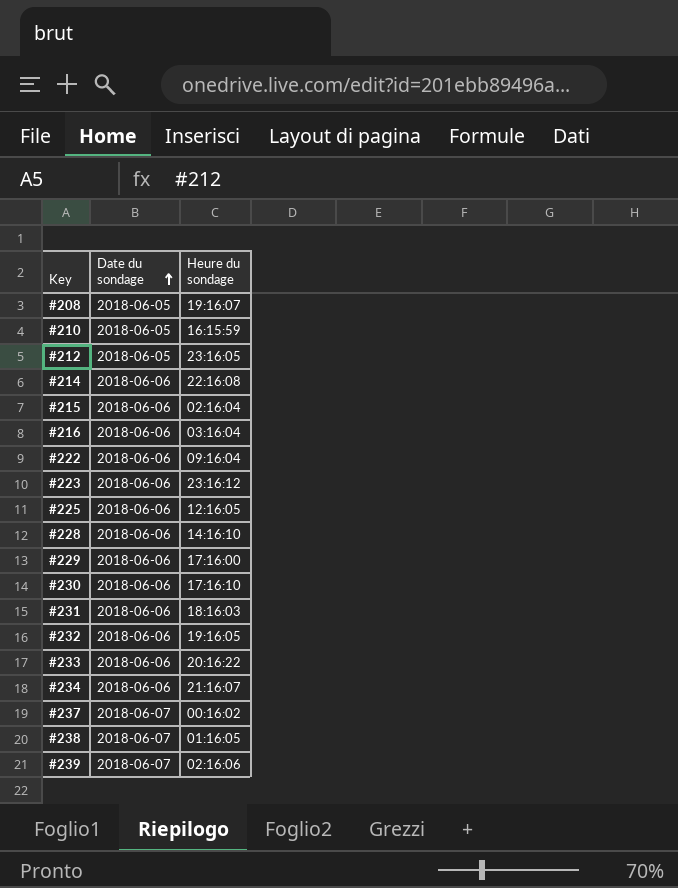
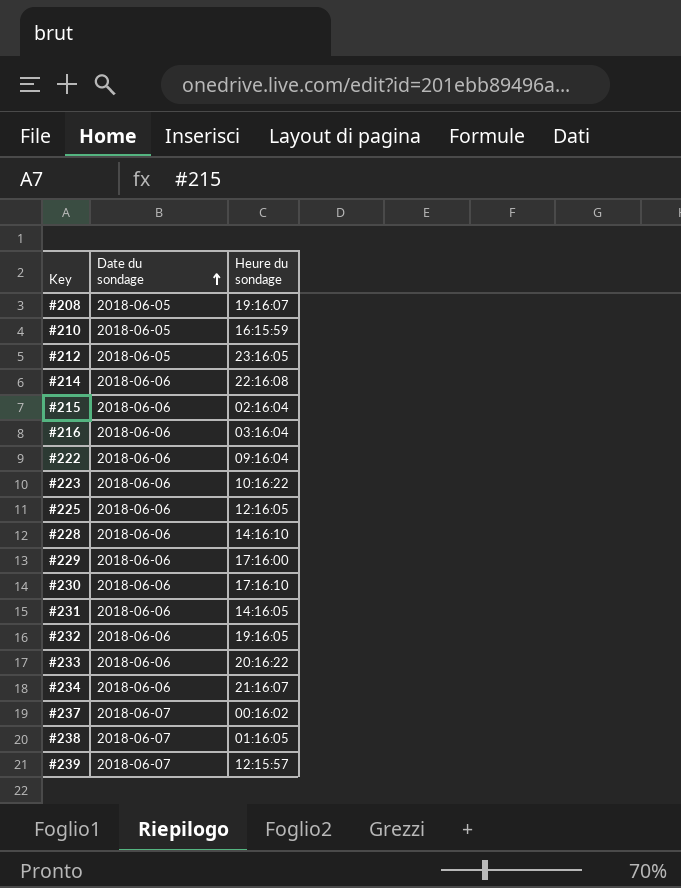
#223 | Heure du sondage: 23:16:12 -> 10:16:22
#231 | Heure du sondage: 18:16:03 -> 14:16:05
#239 | Heure du sondage: 02:16:06 -> 12:15:57

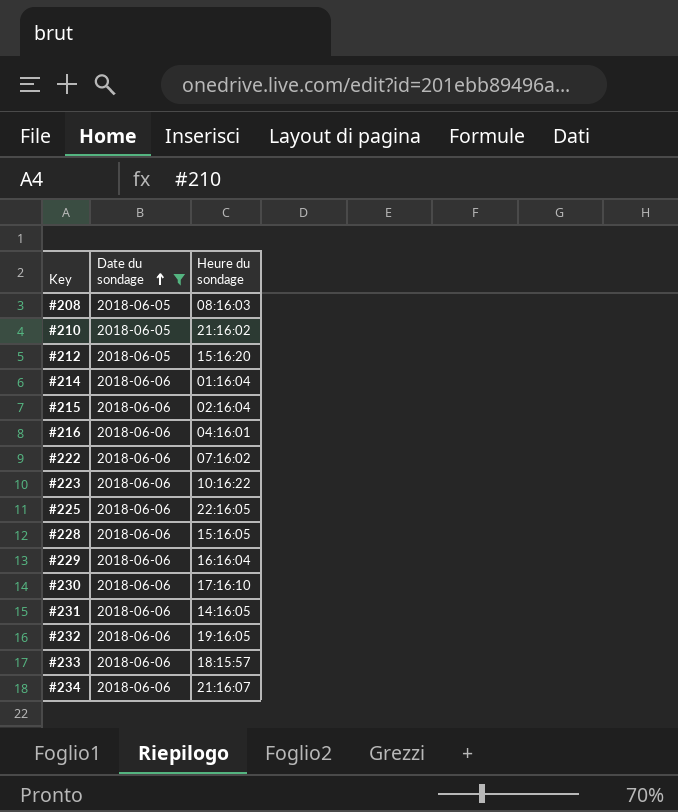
filter: none -> Date du sondage != 2018-06-07
#208 | Heure du sondage: 19:16:07 -> 08:16:03
#210 | Heure du sondage: 16:15:59 -> 21:16:02
#212 | Heure du sondage: 23:16:05 -> 15:16:20
#214 | Heure du sondage: 22:16:08 -> 01:16:04
#216 | Heure du sondage: 03:16:04 -> 04:16:01
#222 | Heure du sondage: 09:16:04 -> 07:16:02
#225 | Heure du sondage: 12:16:05 -> 22:16:05
#228 | Heure du sondage: 14:16:10 -> 15:16:05
#229 | Heure du sondage: 17:16:00 -> 16:16:04
#233 | Heure du sondage: 20:16:22 -> 18:15:57

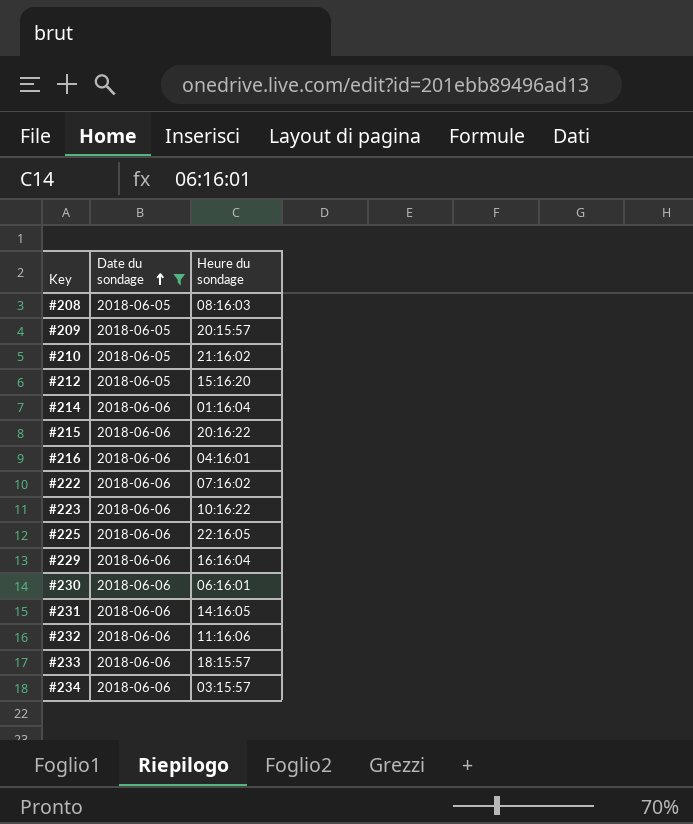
row #228: 2018-06-06 | 15:16:05 -> none
row #209: none -> 2018-06-05 | 20:15:57
#215 | Heure du sondage: 02:16:04 -> 20:16:22
#230 | Heure du sondage: 17:16:10 -> 06:16:01
#232 | Heure du sondage: 19:16:05 -> 11:16:06
#234 | Heure du sondage: 21:16:07 -> 03:15:57

